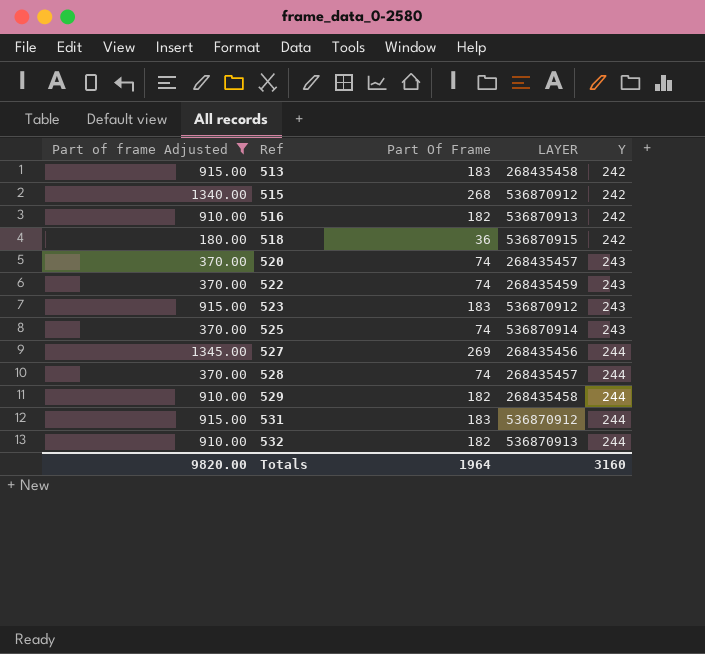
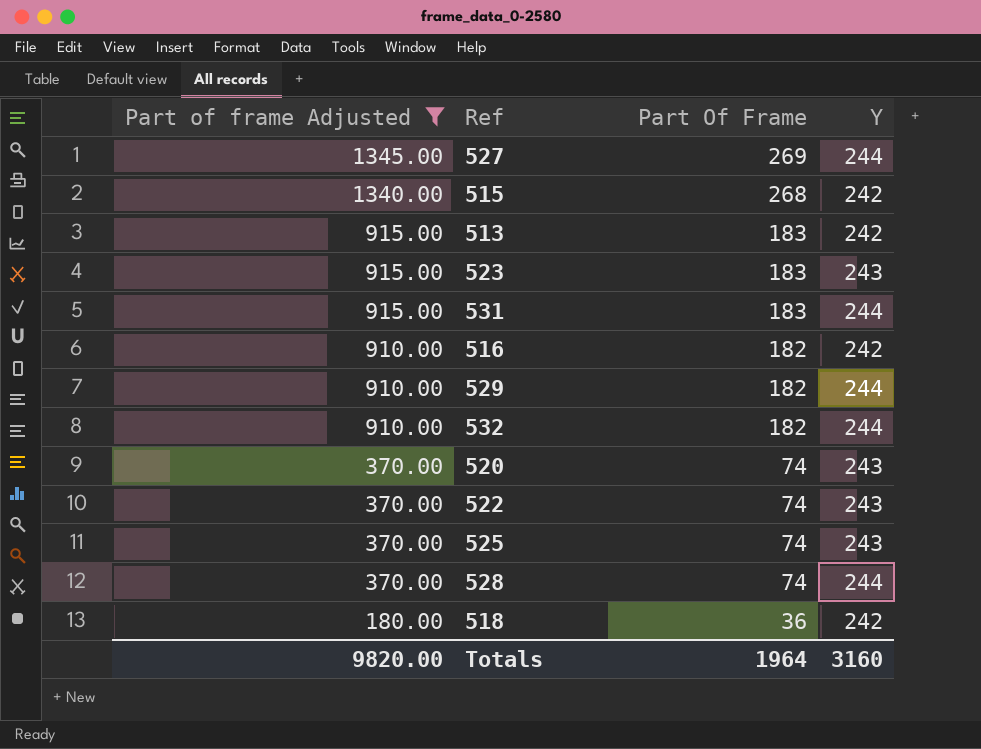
row order: Ref ascending -> Part of frame Adjusted descending
column LAYER | position: 4 -> none

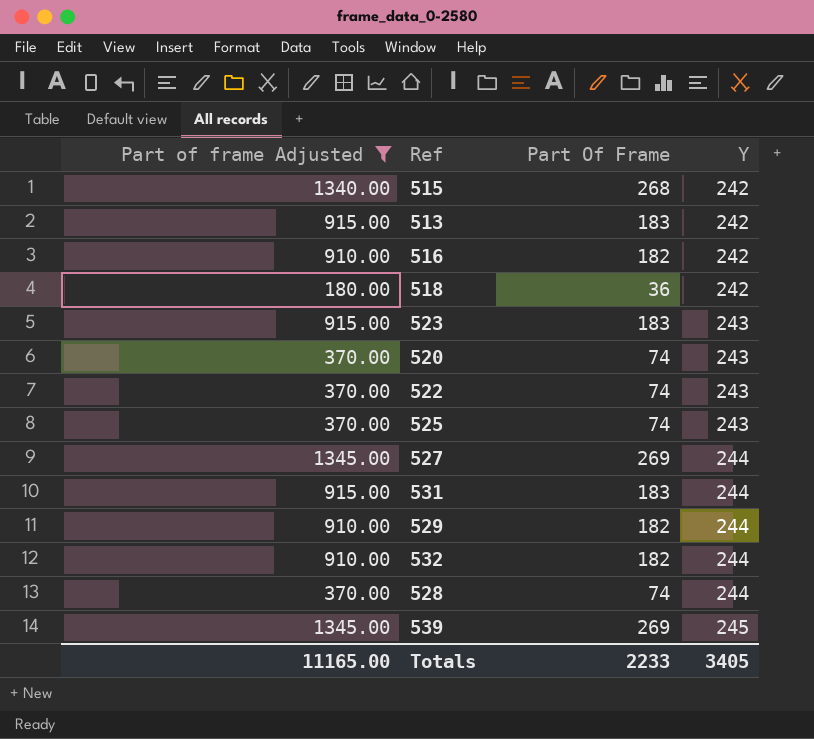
row order: Part of frame Adjusted descending -> Y ascending
row 539: none -> 1345.00 | 269 | 245
Totals | Part of frame Adjusted: 9820.00 -> 11165.00
Totals | Part Of Frame: 1964 -> 2233
Totals | Y: 3160 -> 3405

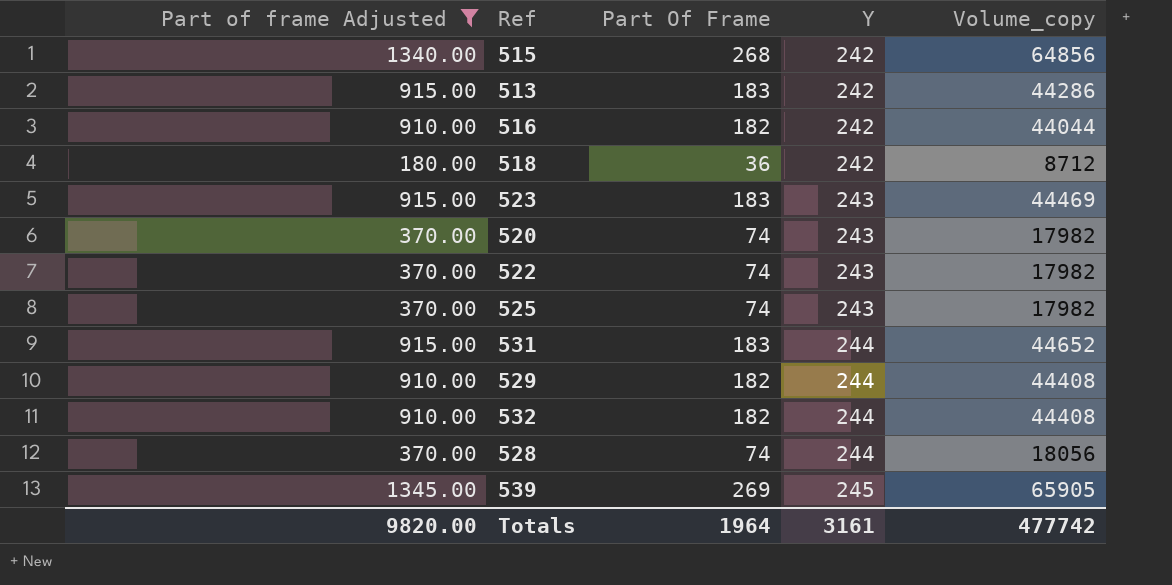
column Volume_copy | formula: none -> [Part Of Frame] * [Y]
row 527: 1345.00 | 269 | 244 -> none
Totals | Part of frame Adjusted: 11165.00 -> 9820.00
Totals | Part Of Frame: 2233 -> 1964
Totals | Y: 3405 -> 3161

